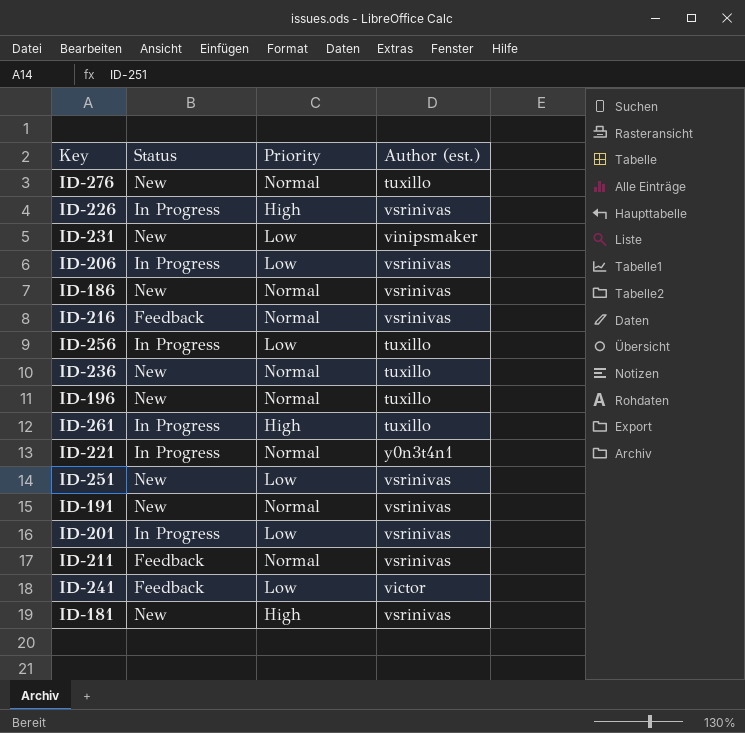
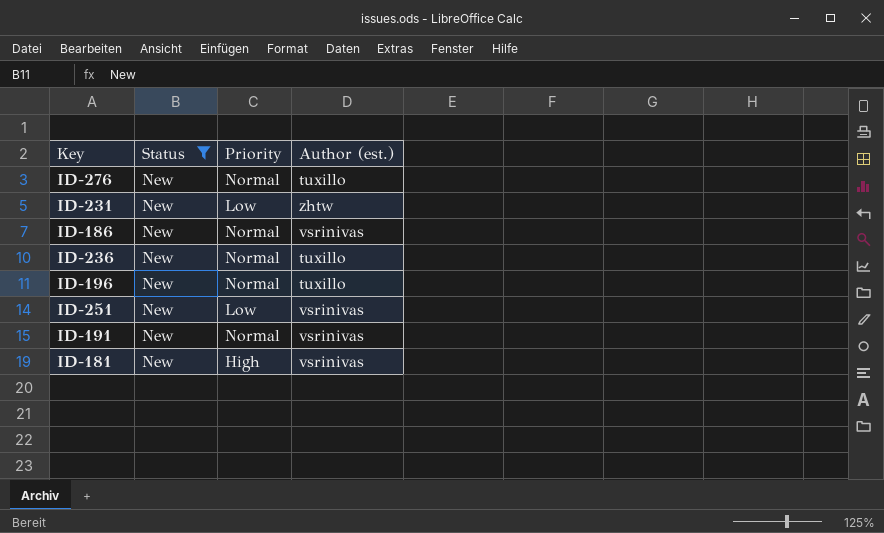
filter: none -> Status = New
ID-231 | Author (est.): vinipsmaker -> zhtw

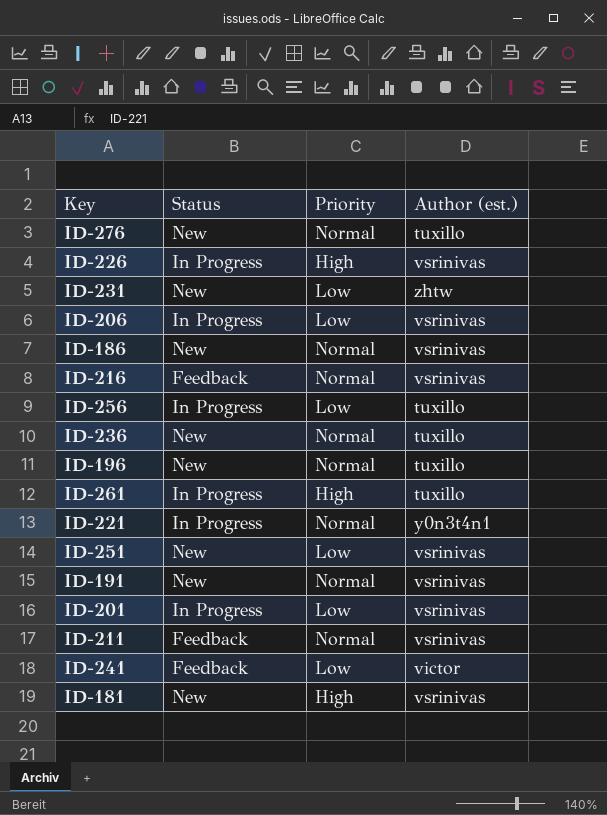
filter: Status = New -> none

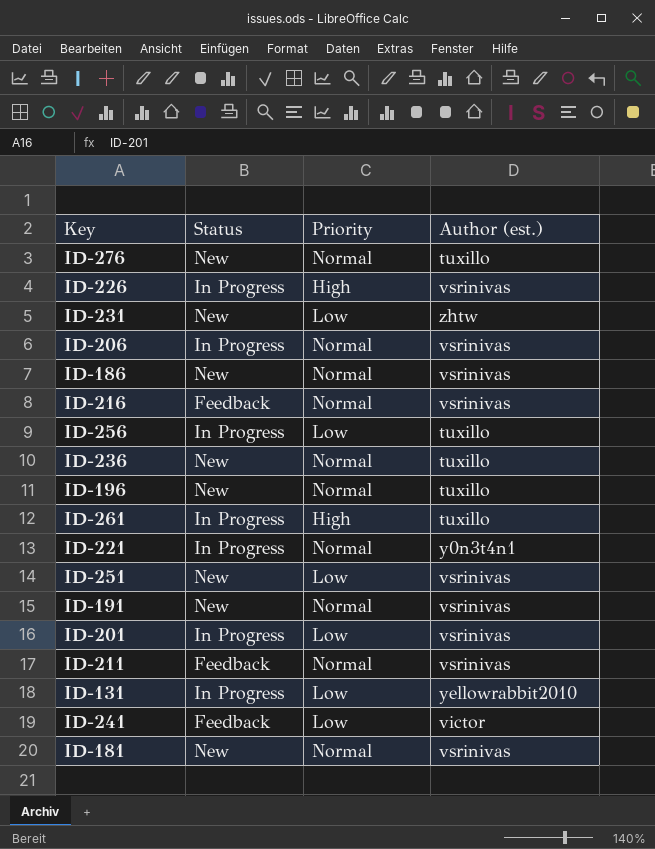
ID-206 | Priority: Low -> Normal
row ID-131: none -> In Progress | Low | yellowrabbit2010
ID-181 | Priority: High -> Normal

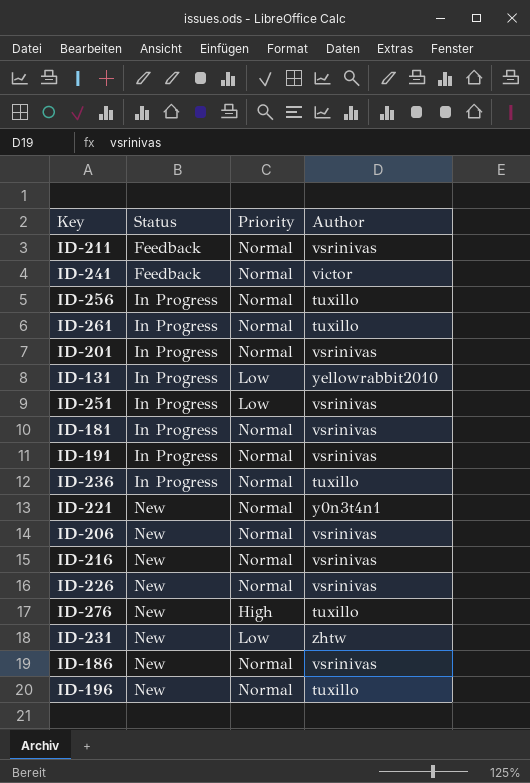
row order: none -> Status ascending
column name: Author (est.) -> Author
ID-241 | Priority: Low -> Normal
ID-256 | Priority: Low -> Normal
ID-261 | Priority: High -> Normal
ID-201 | Priority: Low -> Normal
ID-251 | Status: New -> In Progress
ID-181 | Status: New -> In Progress
ID-191 | Status: New -> In Progress
ID-236 | Status: New -> In Progress
ID-221 | Status: In Progress -> New
ID-206 | Status: In Progress -> New
ID-216 | Status: Feedback -> New
ID-226 | Status: In Progress -> New
ID-226 | Priority: High -> Normal
ID-276 | Priority: Normal -> High

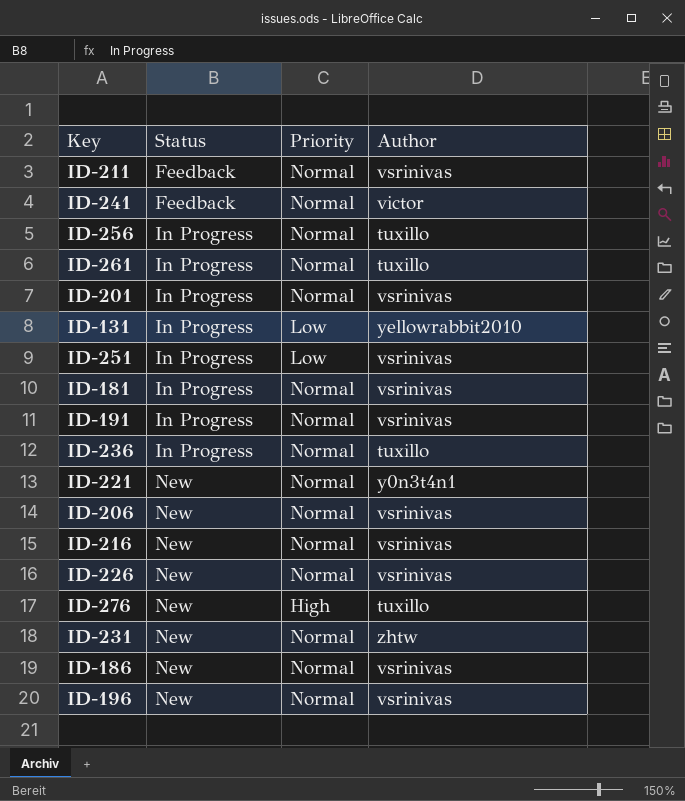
ID-231 | Priority: Low -> Normal
ID-196 | Author: tuxillo -> vsrinivas

